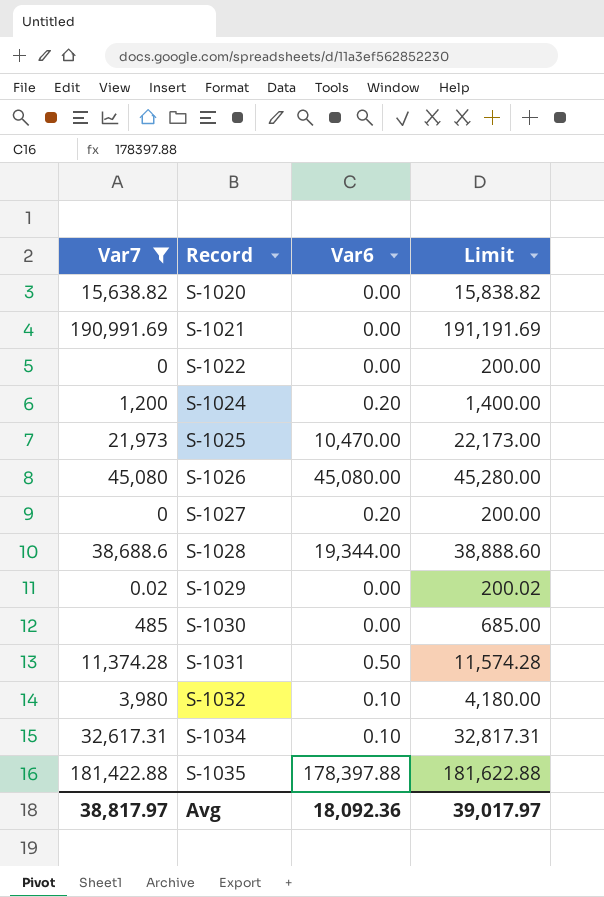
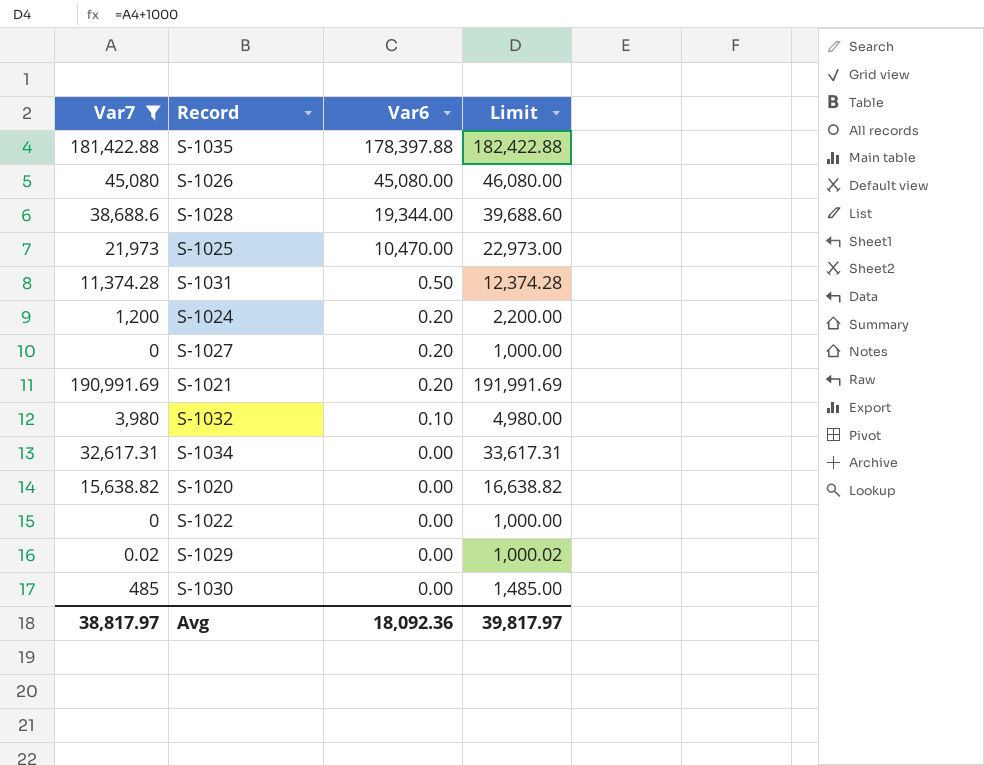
row order: Record ascending -> Var6 descending
column Limit | formula: [Var7] + 200 -> [Var7] + 1000
S-1021 | Var6: 0.00 -> 0.20
S-1034 | Var6: 0.10 -> 0.00
Avg | Limit: 39,017.97 -> 39,817.97

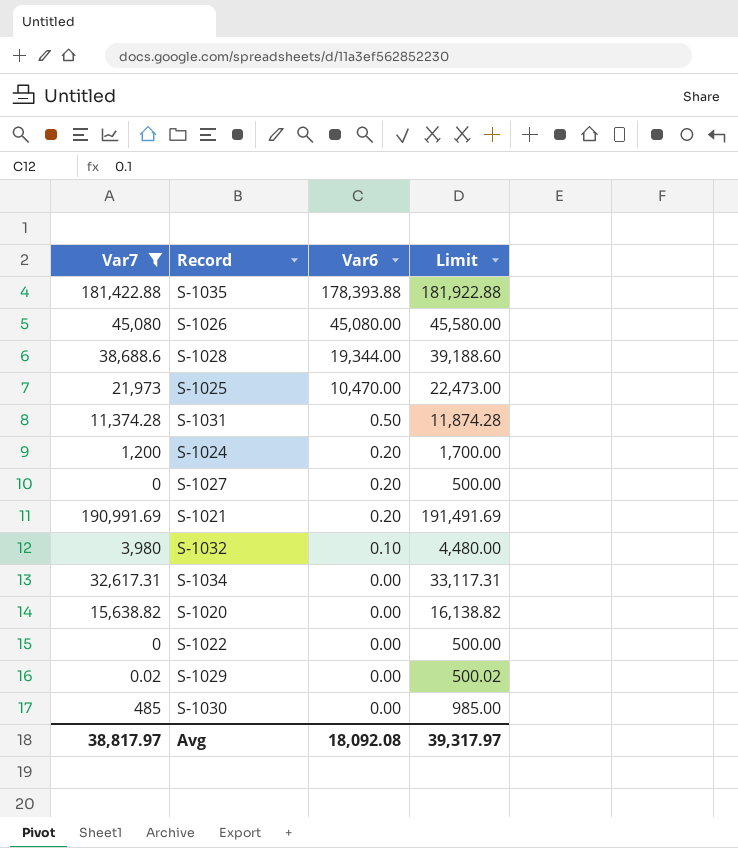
column Limit | formula: [Var7] + 1000 -> [Var7] + 500
S-1035 | Var6: 178,397.88 -> 178,393.88
Avg | Var6: 18,092.36 -> 18,092.08
Avg | Limit: 39,817.97 -> 39,317.97

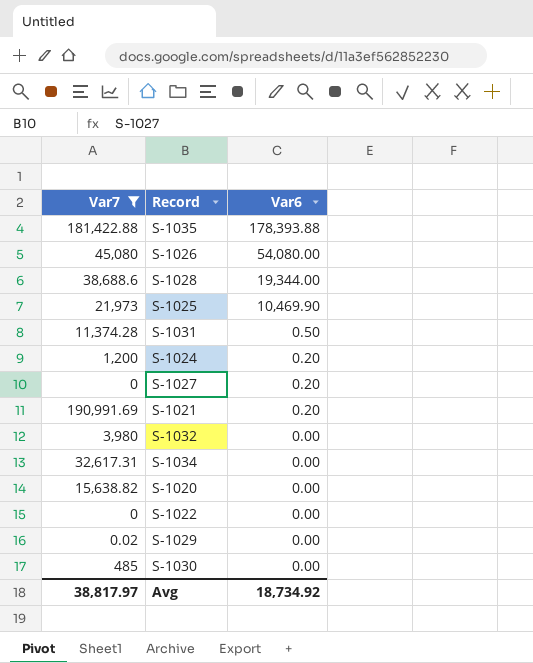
column Limit | formula: [Var7] + 500 -> none
S-1026 | Var6: 45,080.00 -> 54,080.00
S-1025 | Var6: 10,470.00 -> 10,469.90
S-1032 | Var6: 0.10 -> 0.00
Avg | Var6: 18,092.08 -> 18,734.92

